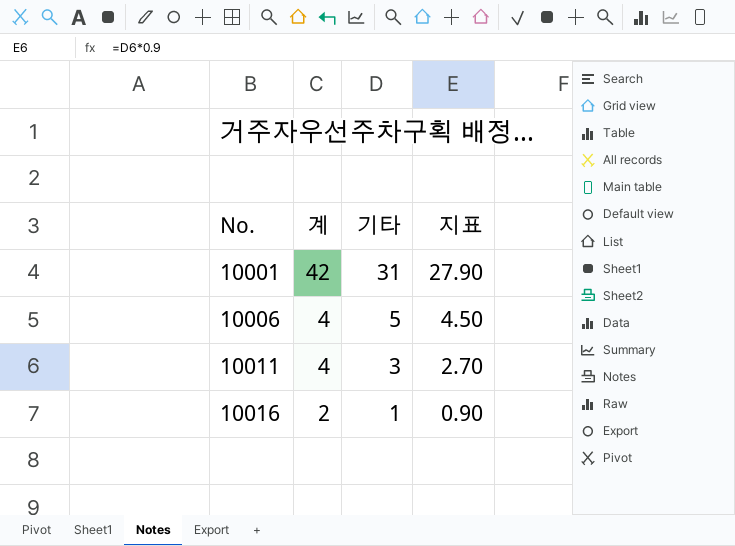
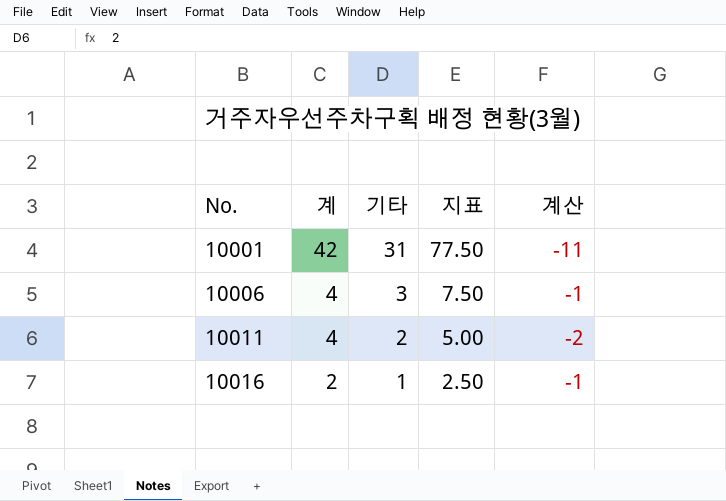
column 지표 | formula: [기타] * 0.9 -> [기타] * 2.5
column 계산 | formula: none -> [기타] - [계]
10006 | 기타: 5 -> 3
10011 | 기타: 3 -> 2

